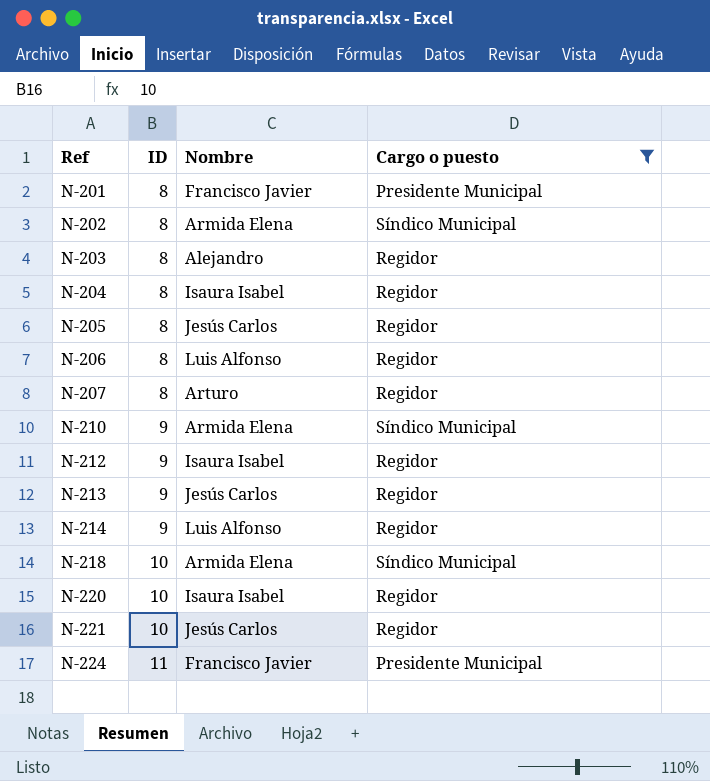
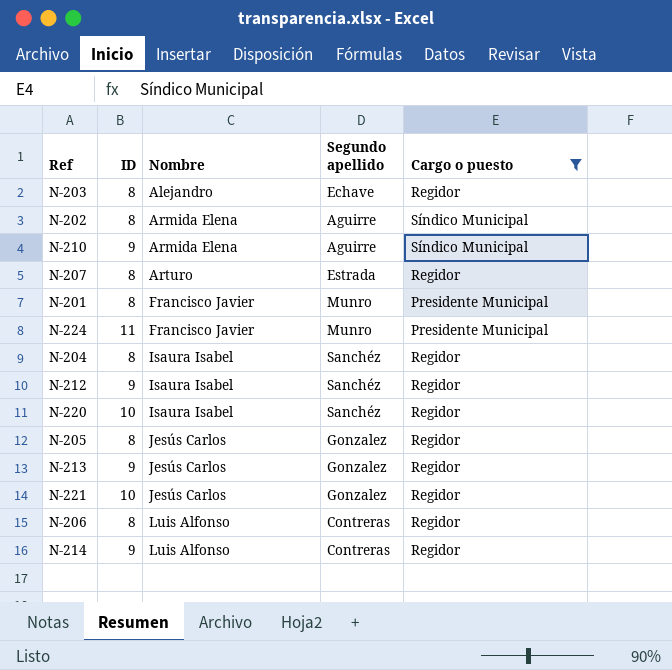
row order: Ref ascending -> Nombre ascending
column Segundo apellido | position: none -> 4
row N-218: 10 | Armida Elena | Síndico Municipal -> none

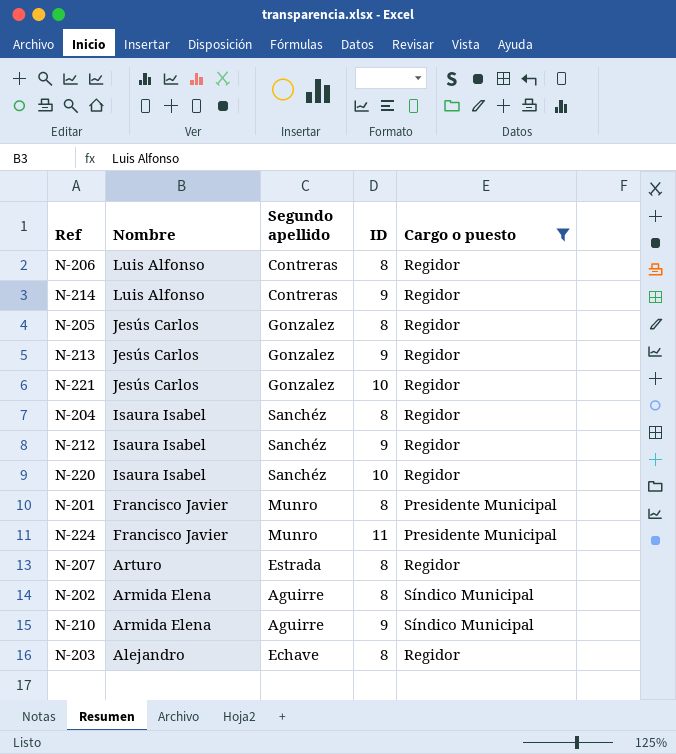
row order: Nombre ascending -> Nombre descending
column ID | position: 2 -> 4

